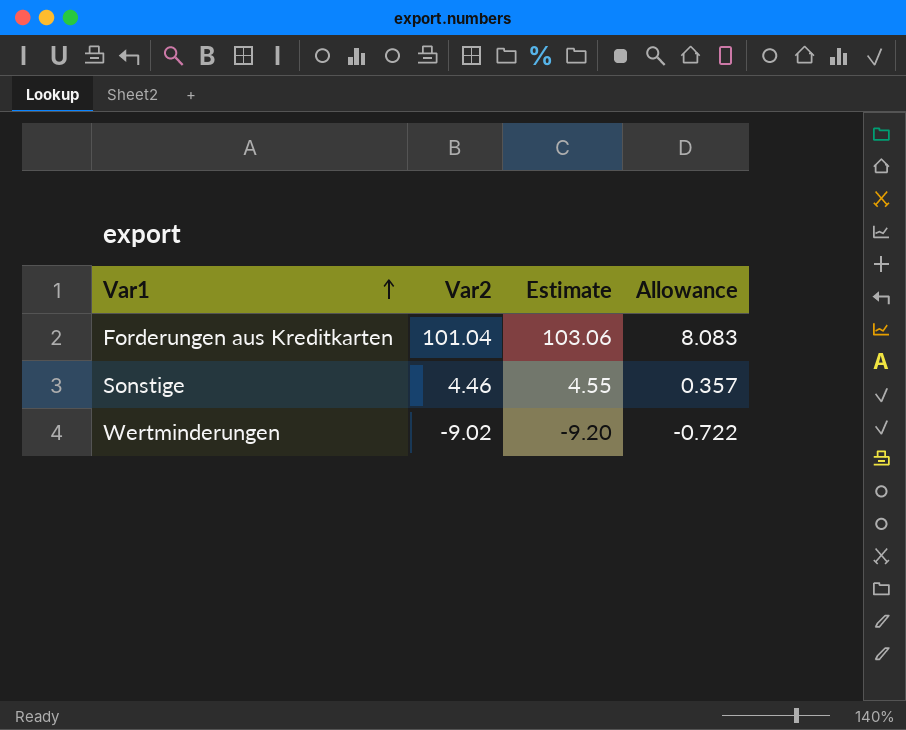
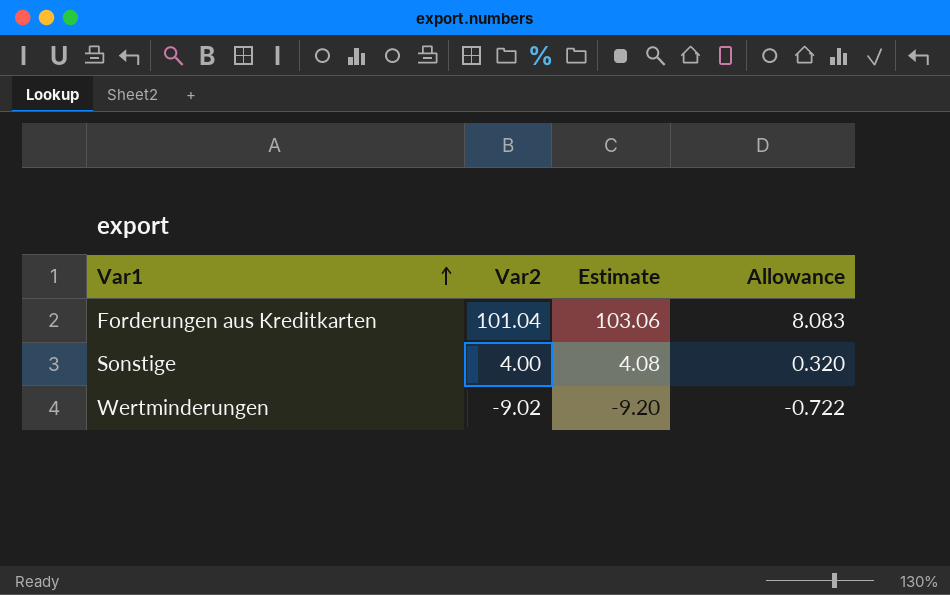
Sonstige | Var2: 4.46 -> 4.00
Sonstige | Estimate: 4.55 -> 4.08
Sonstige | Allowance: 0.357 -> 0.320

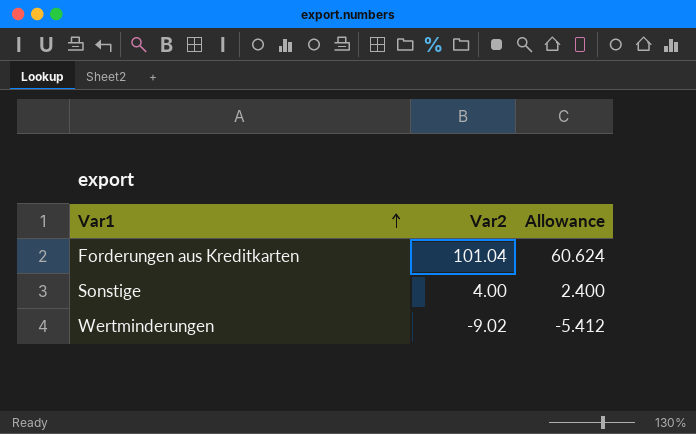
column Estimate | formula: [Var2] * 1.02 -> none
column Allowance | formula: [Var2] * 0.08 -> [Var2] * 0.6

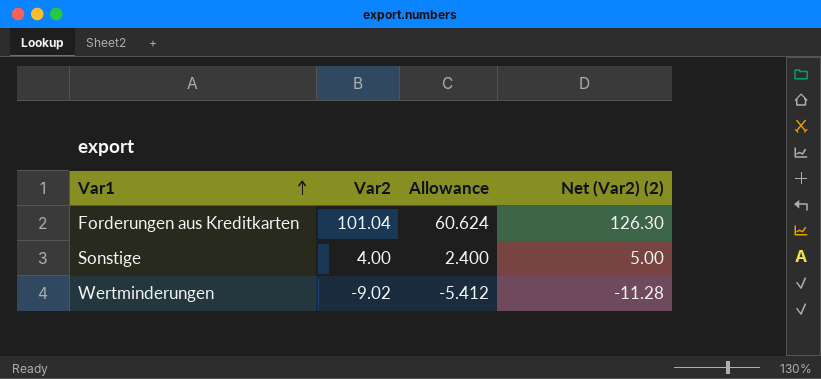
column Net (Var2) (2) | formula: none -> [Var2] * 1.25

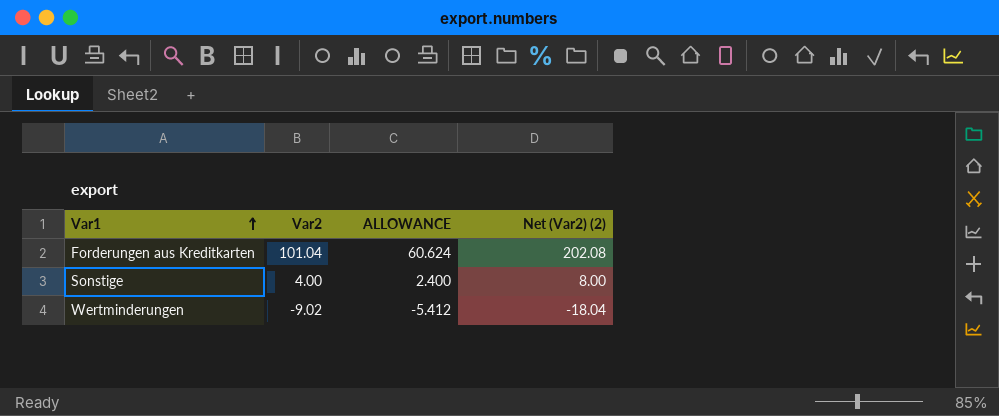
column name: Allowance -> ALLOWANCE
column Net (Var2) (2) | formula: [Var2] * 1.25 -> [Var2] * 2

